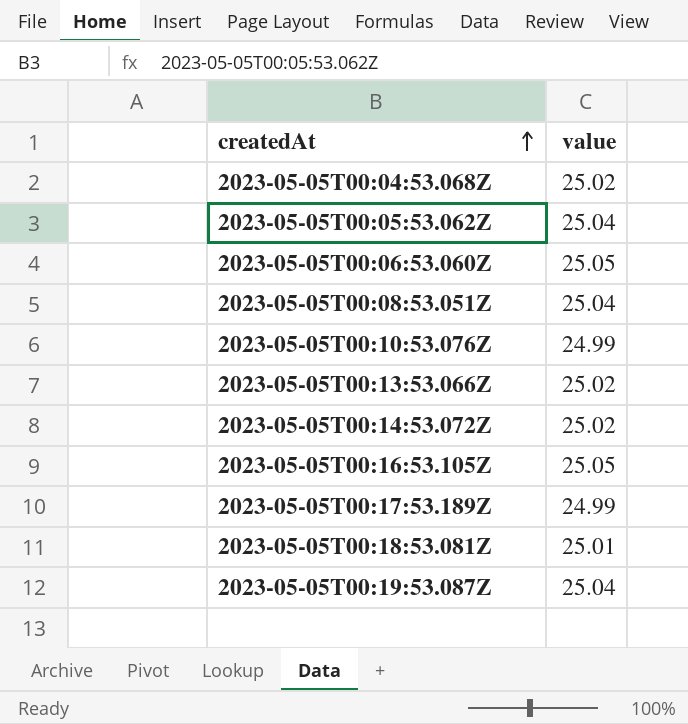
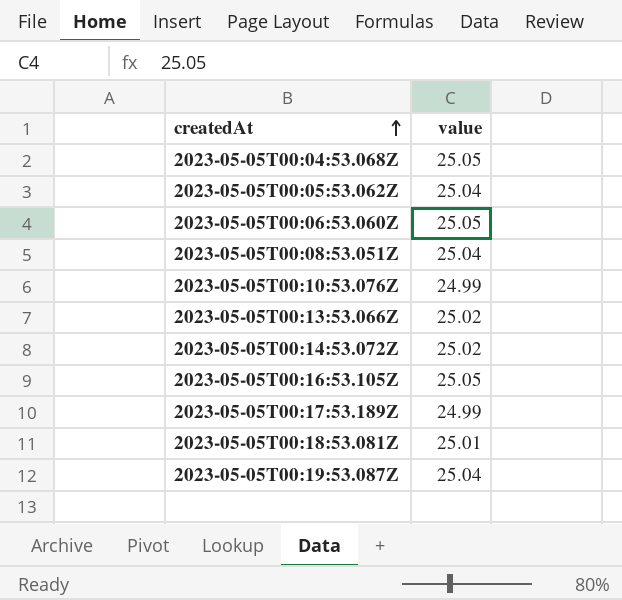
2023-05-05T00:04:53.068Z | value: 25.02 -> 25.05

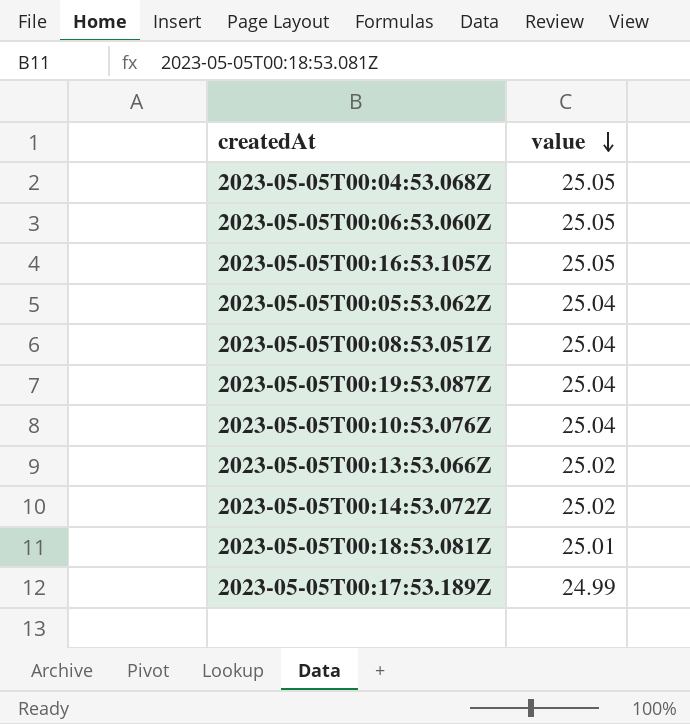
row order: createdAt ascending -> value descending
2023-05-05T00:10:53.076Z | value: 24.99 -> 25.04

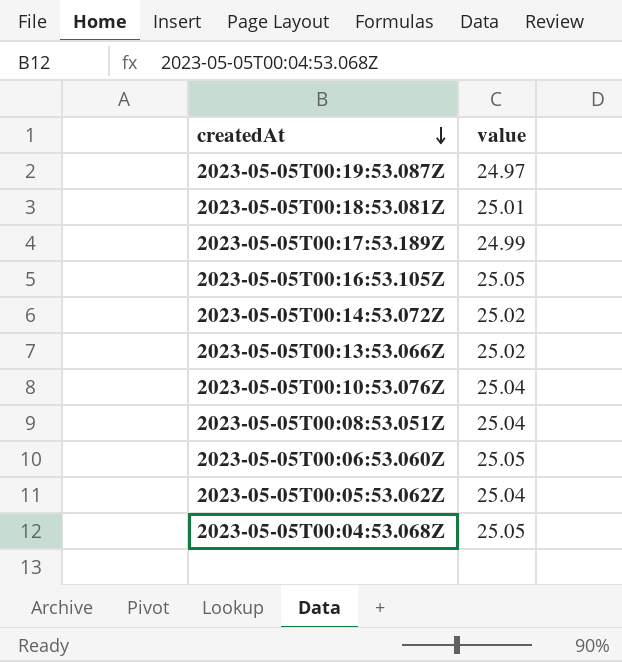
row order: value descending -> createdAt descending
2023-05-05T00:19:53.087Z | value: 25.04 -> 24.97

